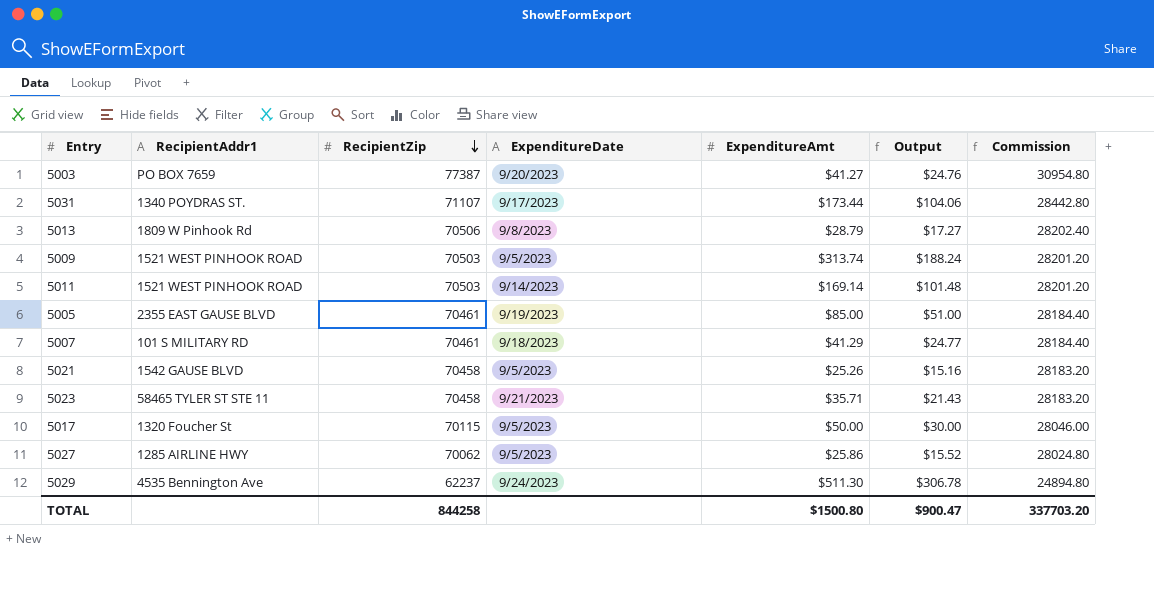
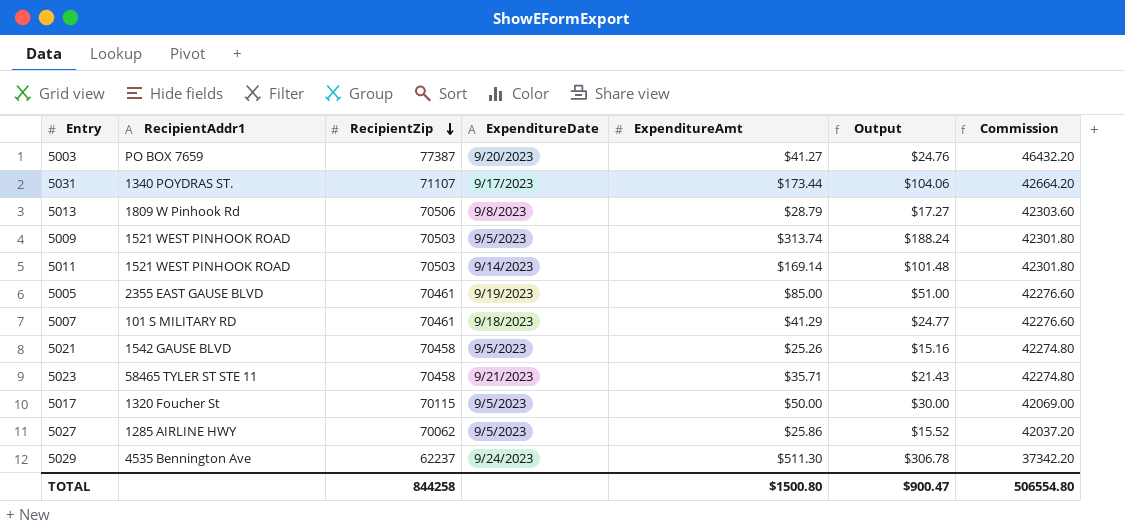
column Commission | formula: [RecipientZip] * 0.4 -> [RecipientZip] * 0.6
TOTAL | Commission: 337703.20 -> 506554.80

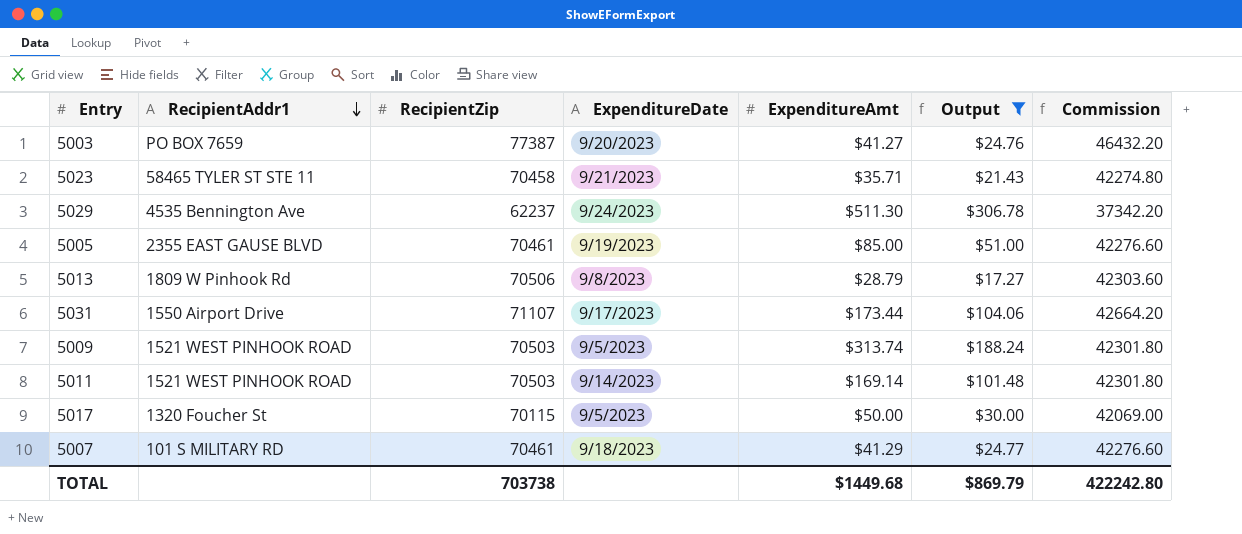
filter: none -> Output >= $17.27
row order: RecipientZip descending -> RecipientAddr1 descending
5031 | RecipientAddr1: 1340 POYDRAS ST. -> 1550 Airport Drive
TOTAL | RecipientZip: 844258 -> 703738
TOTAL | ExpenditureAmt: $1500.80 -> $1449.68
TOTAL | Output: $900.47 -> $869.79
TOTAL | Commission: 506554.80 -> 422242.80

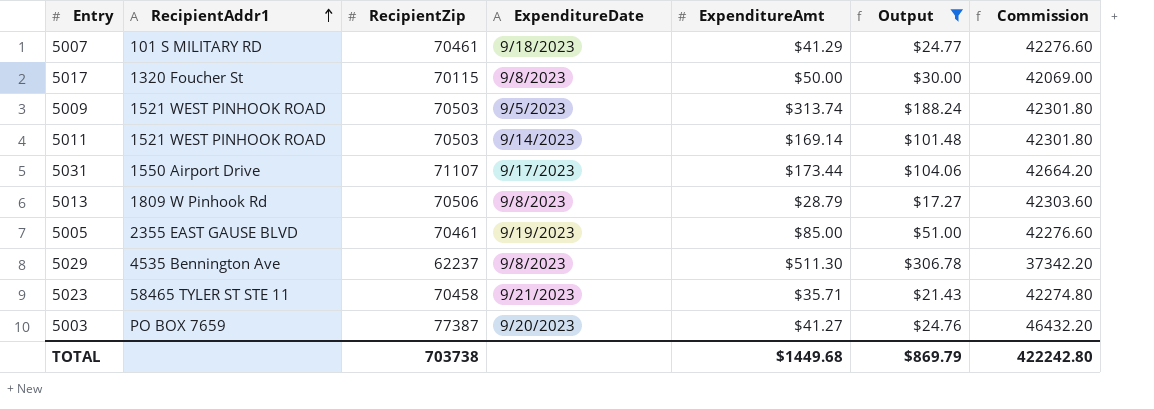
row order: RecipientAddr1 descending -> RecipientAddr1 ascending
5017 | ExpenditureDate: 9/5/2023 -> 9/8/2023
5029 | ExpenditureDate: 9/24/2023 -> 9/8/2023

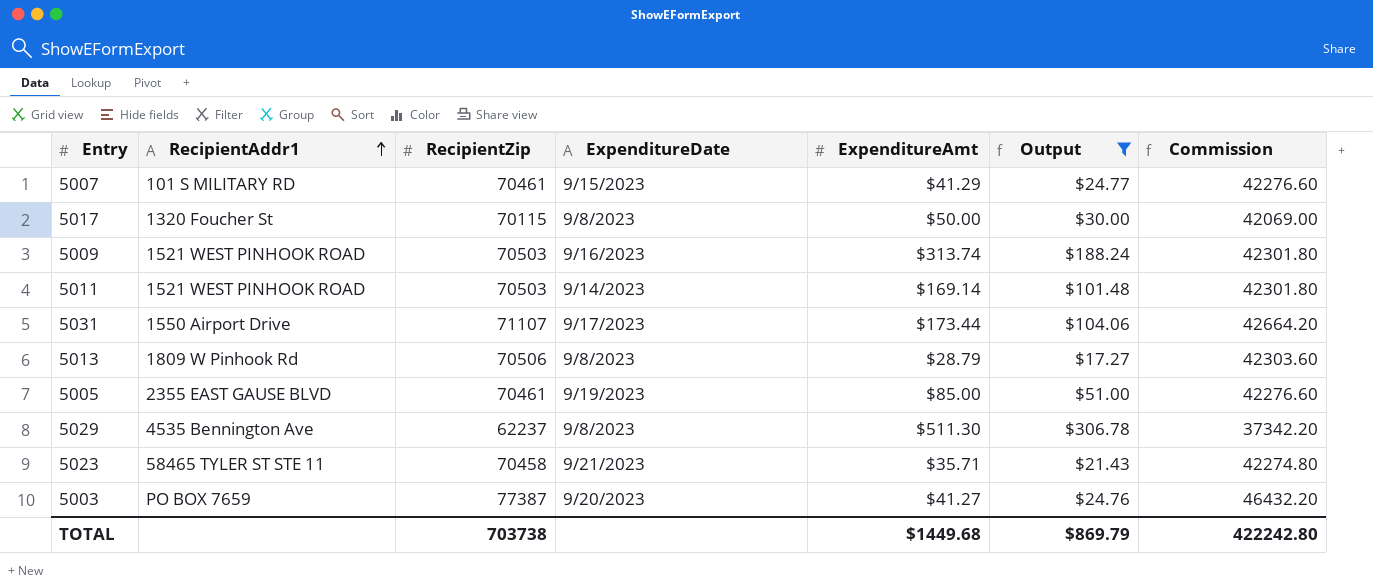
5007 | ExpenditureDate: 9/18/2023 -> 9/15/2023
5009 | ExpenditureDate: 9/5/2023 -> 9/16/2023

